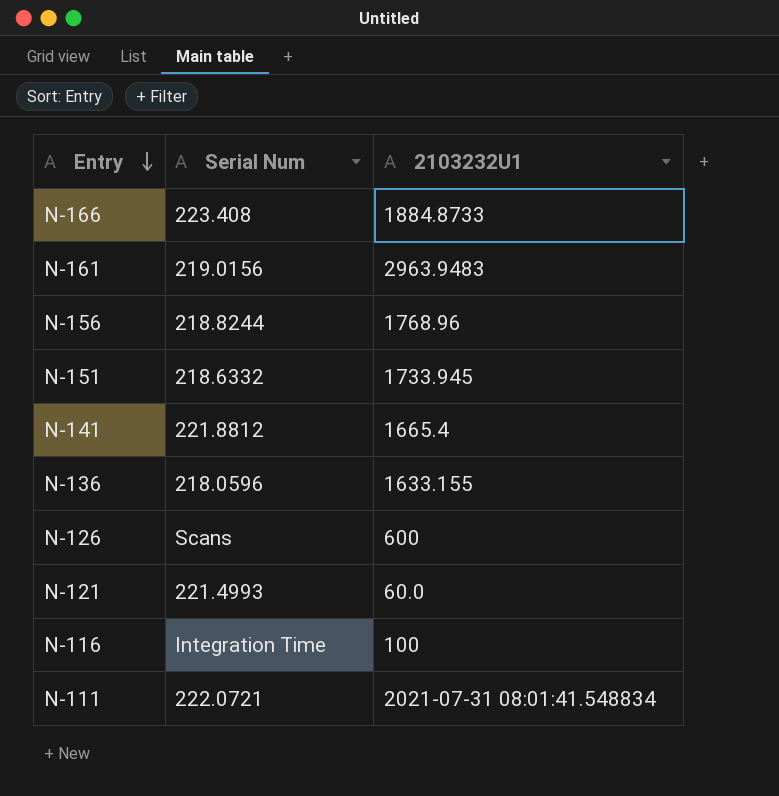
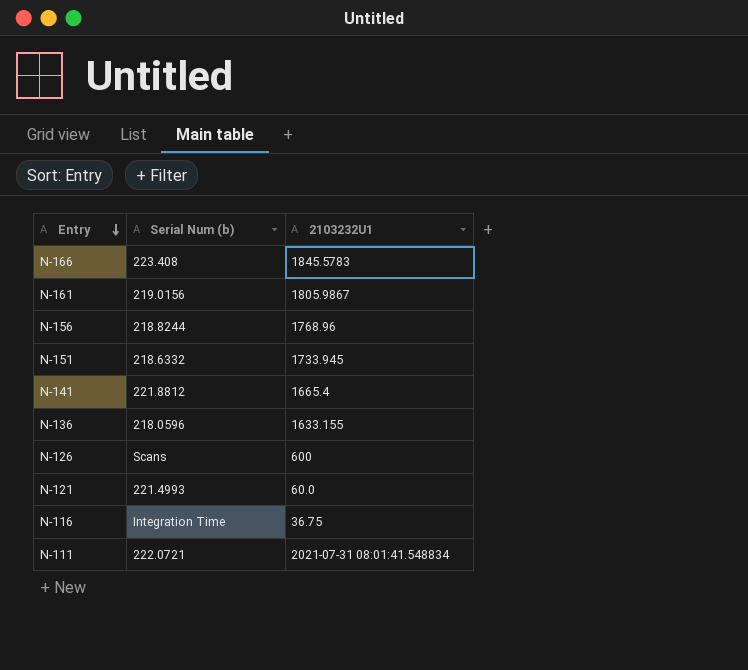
column name: Serial Num -> Serial Num (b)
N-166 | 2103232U1: 1884.8733 -> 1845.5783
N-161 | 2103232U1: 2963.9483 -> 1805.9867
N-116 | 2103232U1: 100 -> 36.75

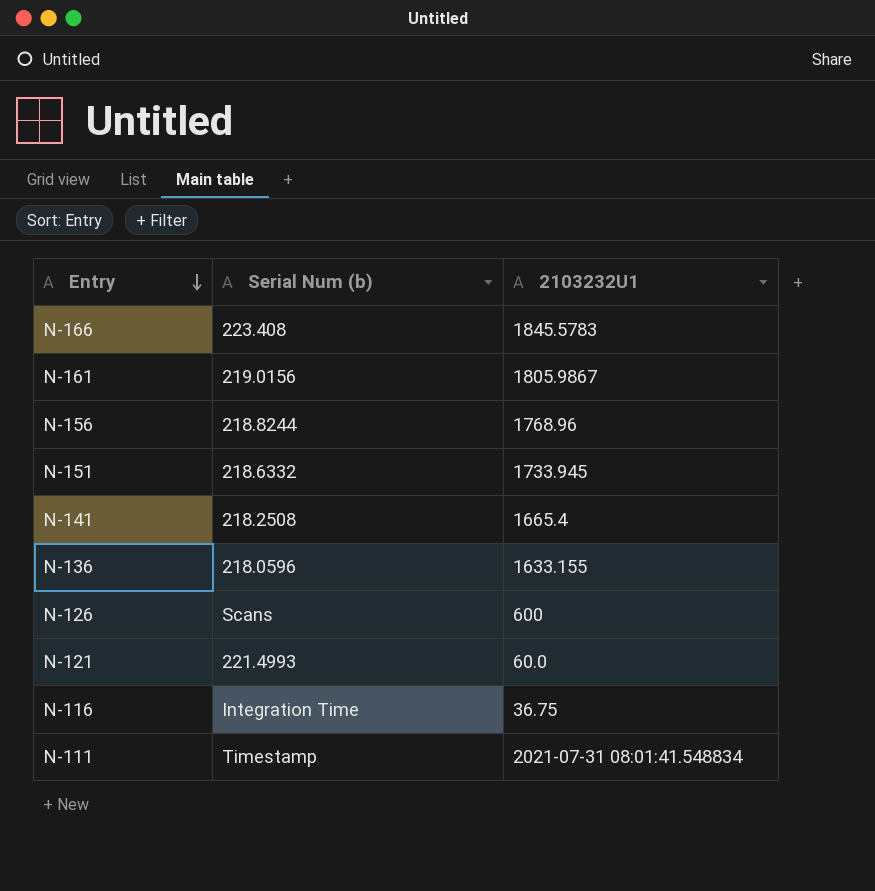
N-141 | Serial Num (b): 221.8812 -> 218.2508
N-111 | Serial Num (b): 222.0721 -> Timestamp

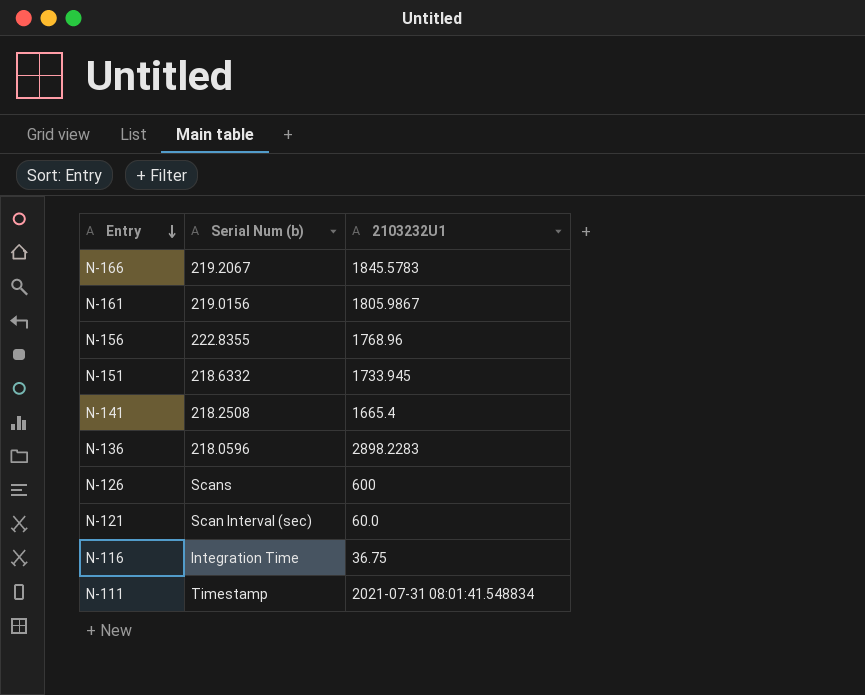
N-166 | Serial Num (b): 223.408 -> 219.2067
N-156 | Serial Num (b): 218.8244 -> 222.8355
N-136 | 2103232U1: 1633.155 -> 2898.2283
N-121 | Serial Num (b): 221.4993 -> Scan Interval (sec)

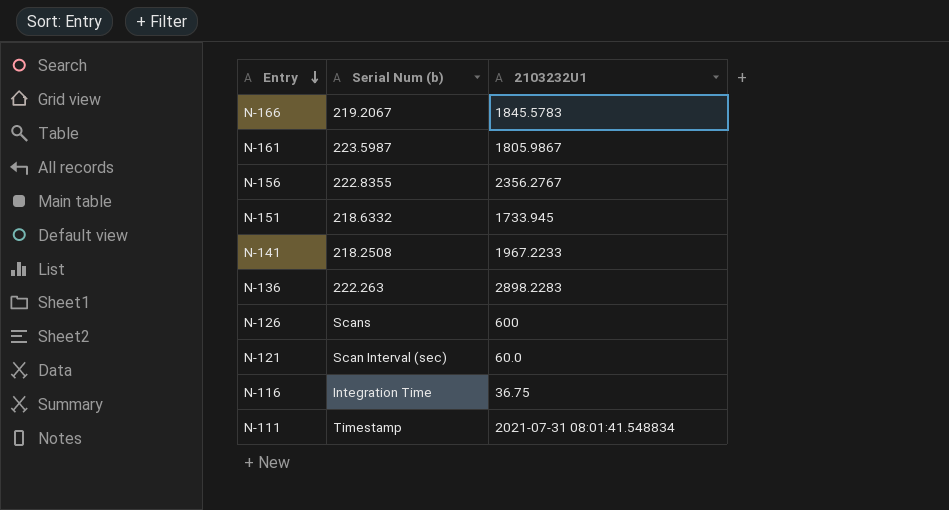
N-161 | Serial Num (b): 219.0156 -> 223.5987
N-156 | 2103232U1: 1768.96 -> 2356.2767
N-141 | 2103232U1: 1665.4 -> 1967.2233
N-136 | Serial Num (b): 218.0596 -> 222.263

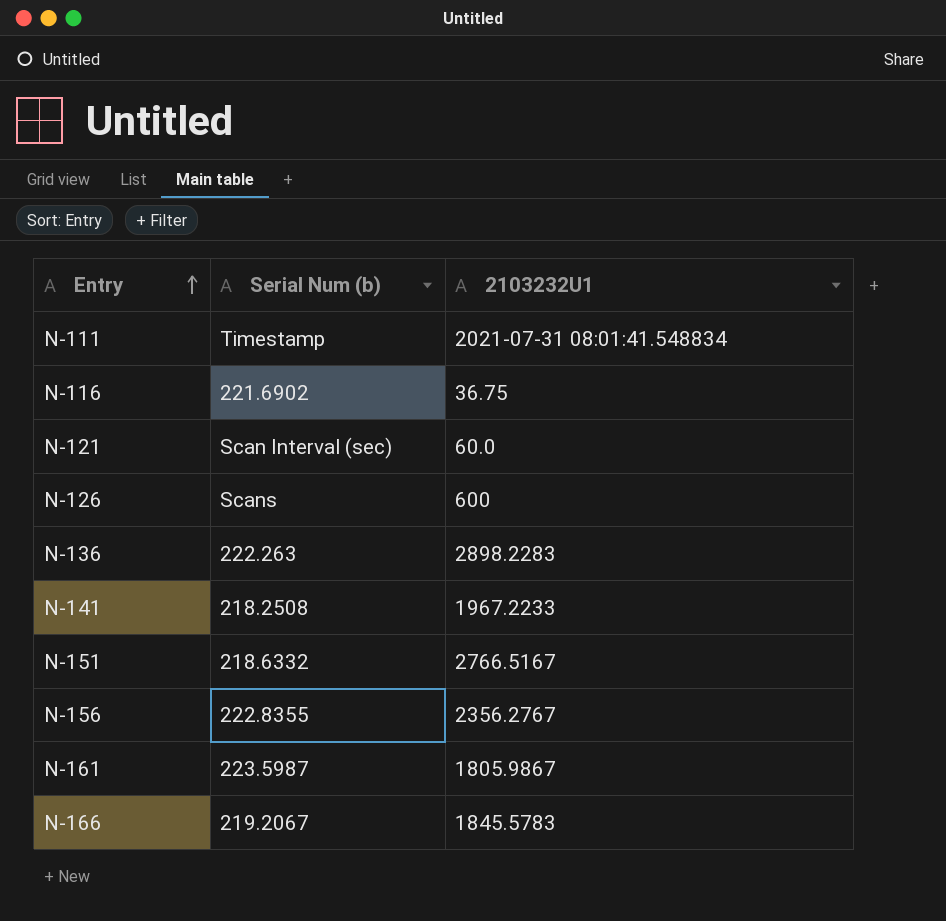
row order: Entry descending -> Entry ascending
N-116 | Serial Num (b): Integration Time -> 221.6902
N-151 | 2103232U1: 1733.945 -> 2766.5167

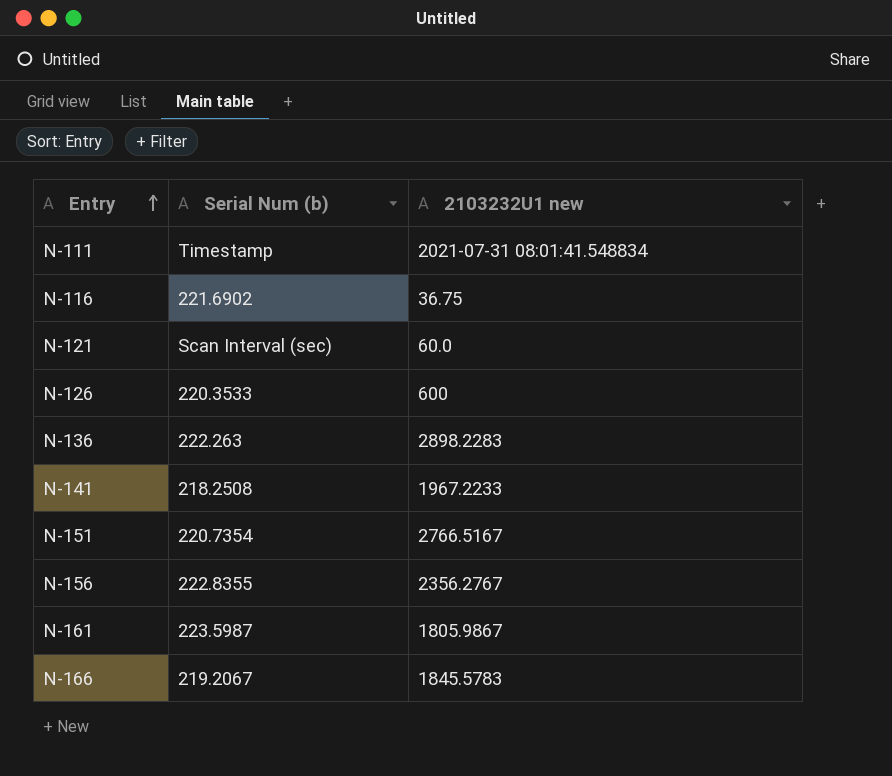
column name: 2103232U1 -> 2103232U1 new
N-126 | Serial Num (b): Scans -> 220.3533
N-151 | Serial Num (b): 218.6332 -> 220.7354

